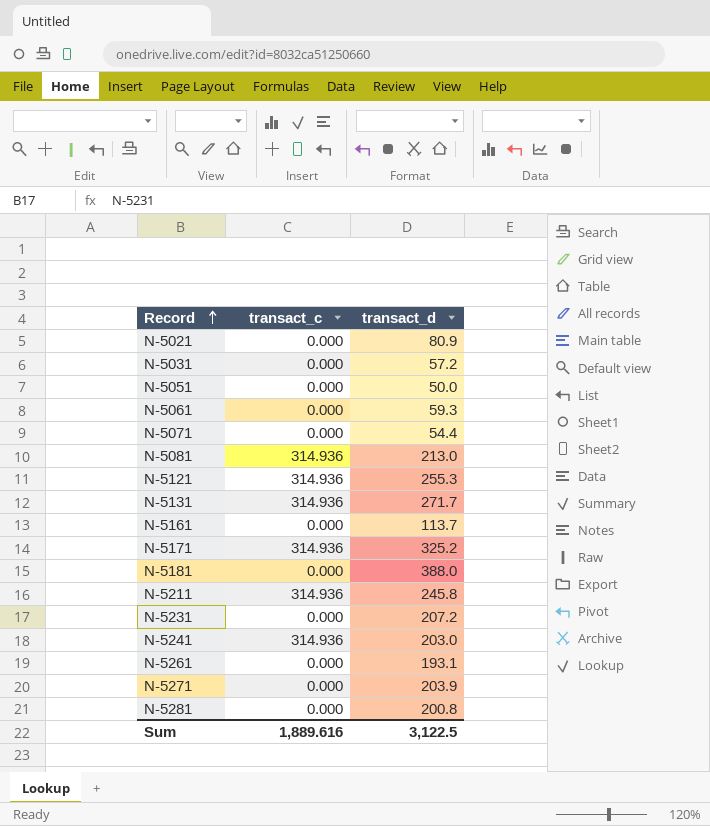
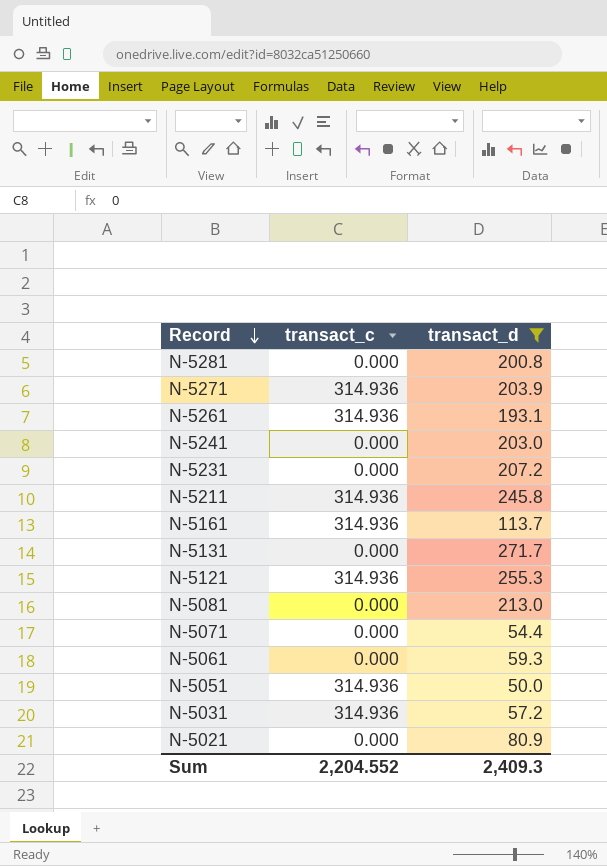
filter: none -> transact_d <= 271.7
row order: Record ascending -> Record descending
N-5271 | transact_c: 0.000 -> 314.936
N-5261 | transact_c: 0.000 -> 314.936
N-5241 | transact_c: 314.936 -> 0.000
N-5161 | transact_c: 0.000 -> 314.936
N-5131 | transact_c: 314.936 -> 0.000
N-5081 | transact_c: 314.936 -> 0.000
N-5051 | transact_c: 0.000 -> 314.936
N-5031 | transact_c: 0.000 -> 314.936
Sum | transact_c: 1,889.616 -> 2,204.552
Sum | transact_d: 3,122.5 -> 2,409.3

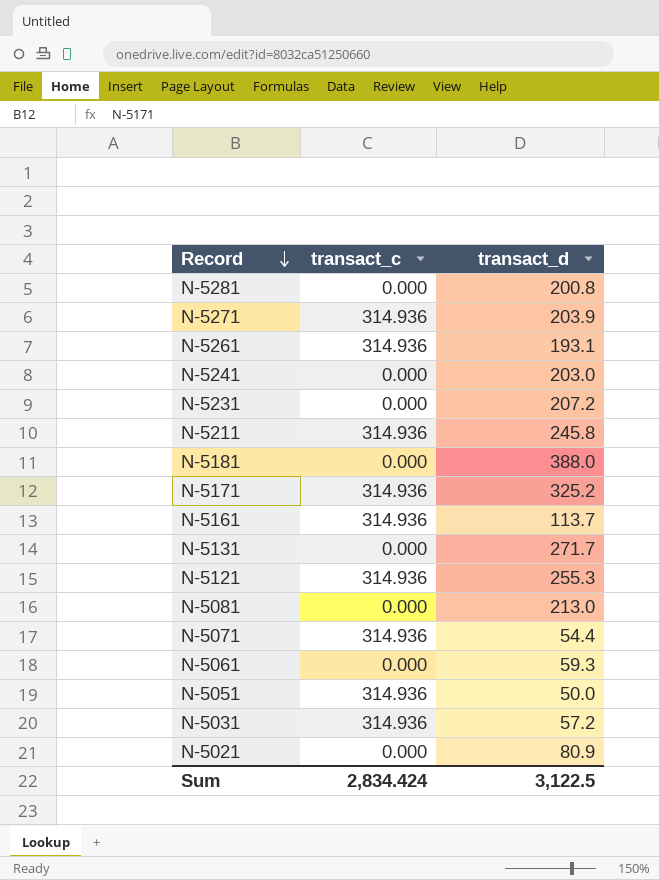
filter: transact_d <= 271.7 -> none
N-5071 | transact_c: 0.000 -> 314.936
Sum | transact_c: 2,204.552 -> 2,834.424
Sum | transact_d: 2,409.3 -> 3,122.5

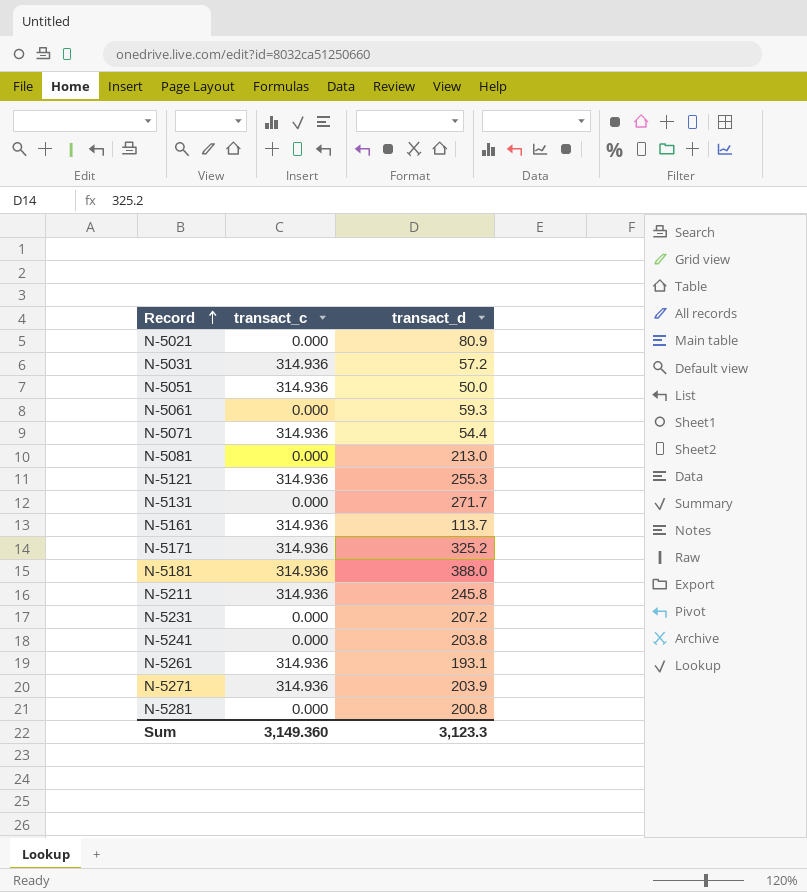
row order: Record descending -> Record ascending
N-5181 | transact_c: 0.000 -> 314.936
N-5241 | transact_d: 203.0 -> 203.8
Sum | transact_c: 2,834.424 -> 3,149.360
Sum | transact_d: 3,122.5 -> 3,123.3

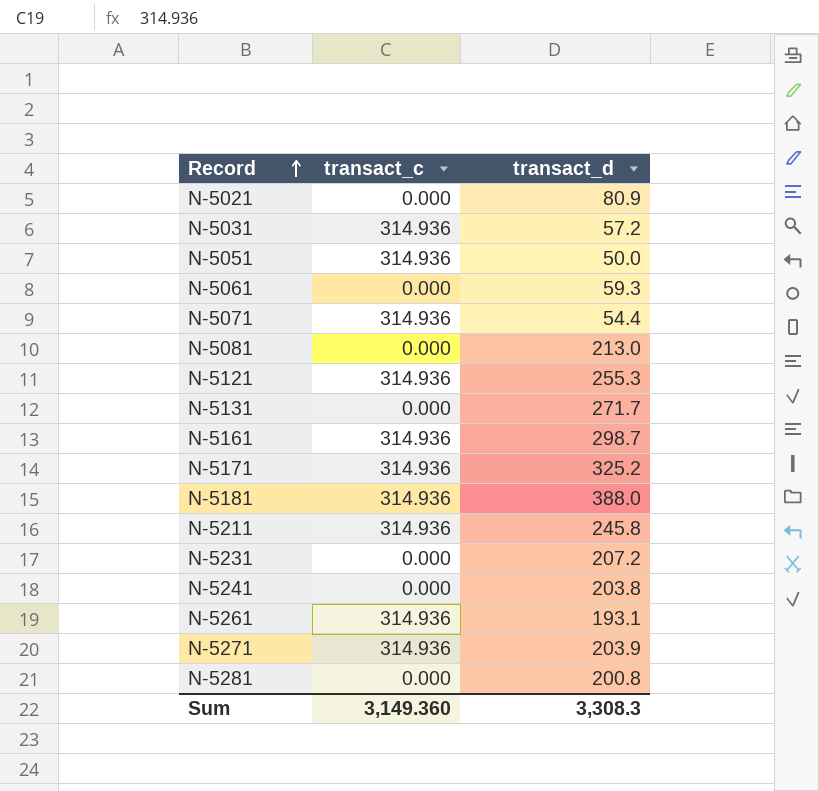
N-5161 | transact_d: 113.7 -> 298.7
Sum | transact_d: 3,123.3 -> 3,308.3

